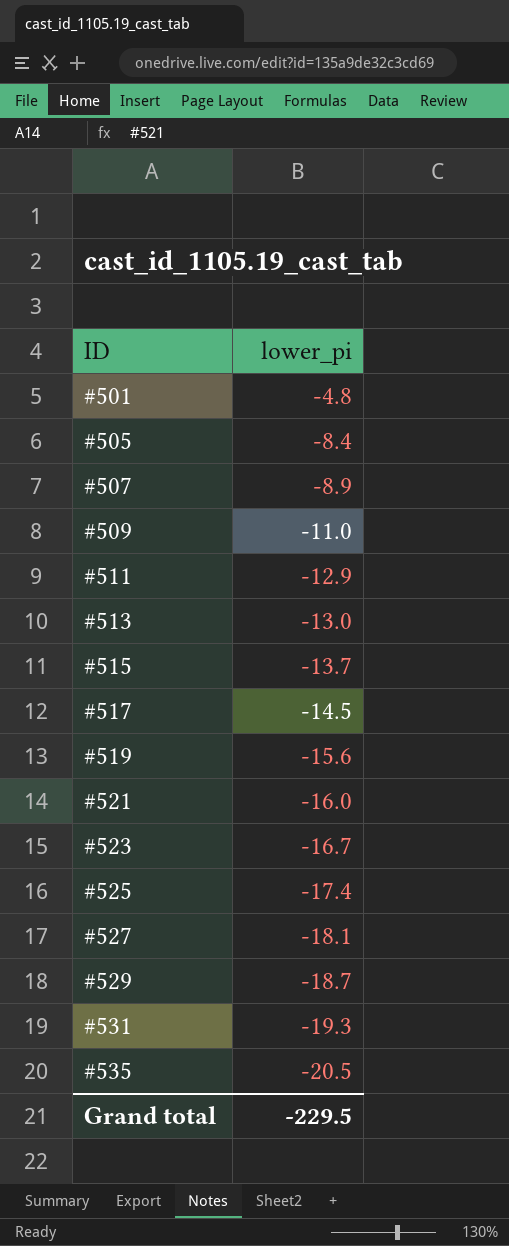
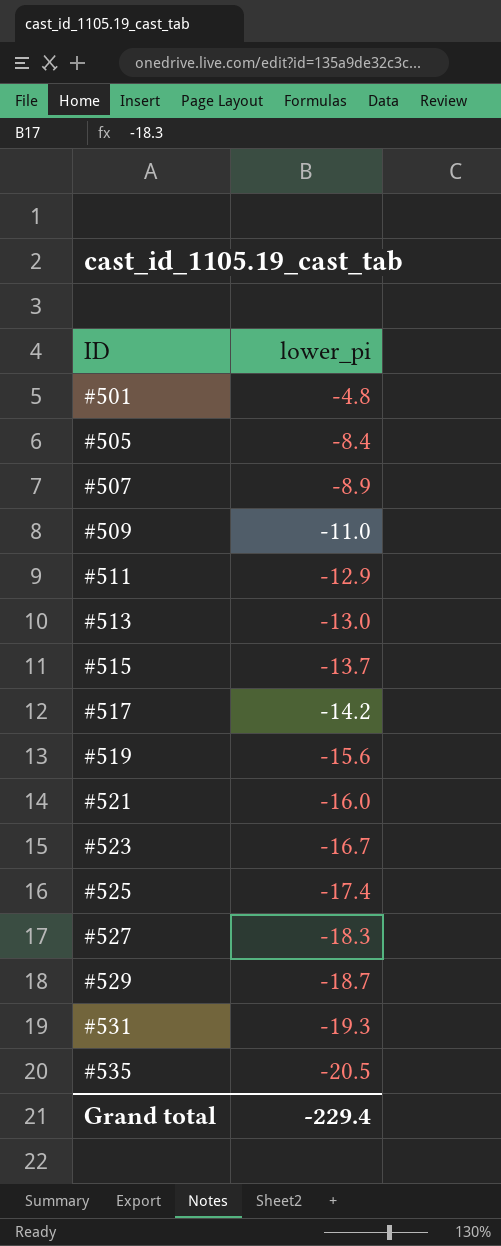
#517 | lower_pi: -14.5 -> -14.2
#527 | lower_pi: -18.1 -> -18.3
Grand total | lower_pi: -229.5 -> -229.4

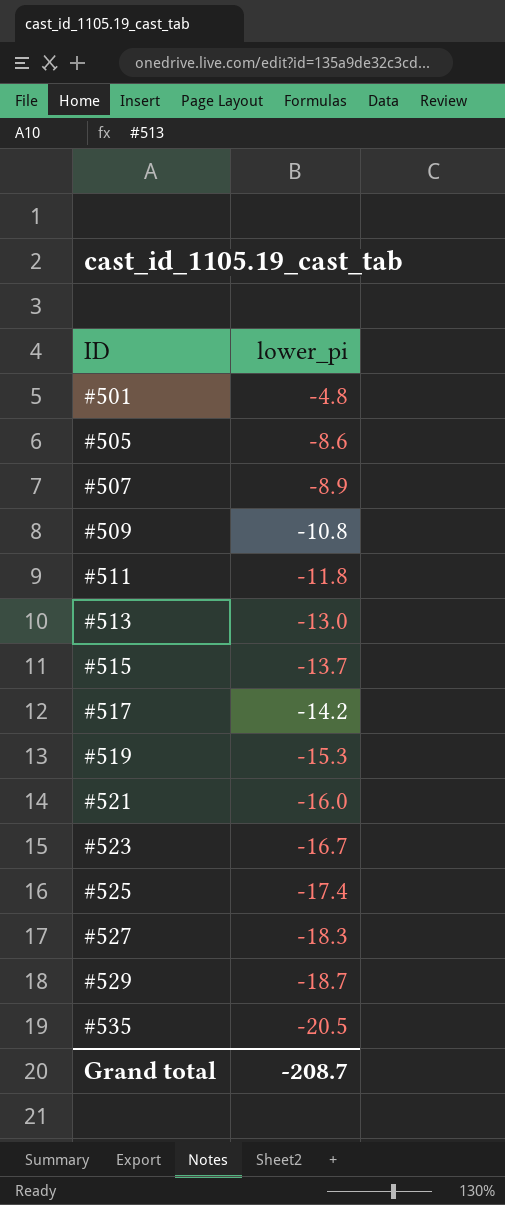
row #531: -19.3 -> none
#505 | lower_pi: -8.4 -> -8.6
#509 | lower_pi: -11.0 -> -10.8
#511 | lower_pi: -12.9 -> -11.8
#519 | lower_pi: -15.6 -> -15.3
Grand total | lower_pi: -229.4 -> -208.7

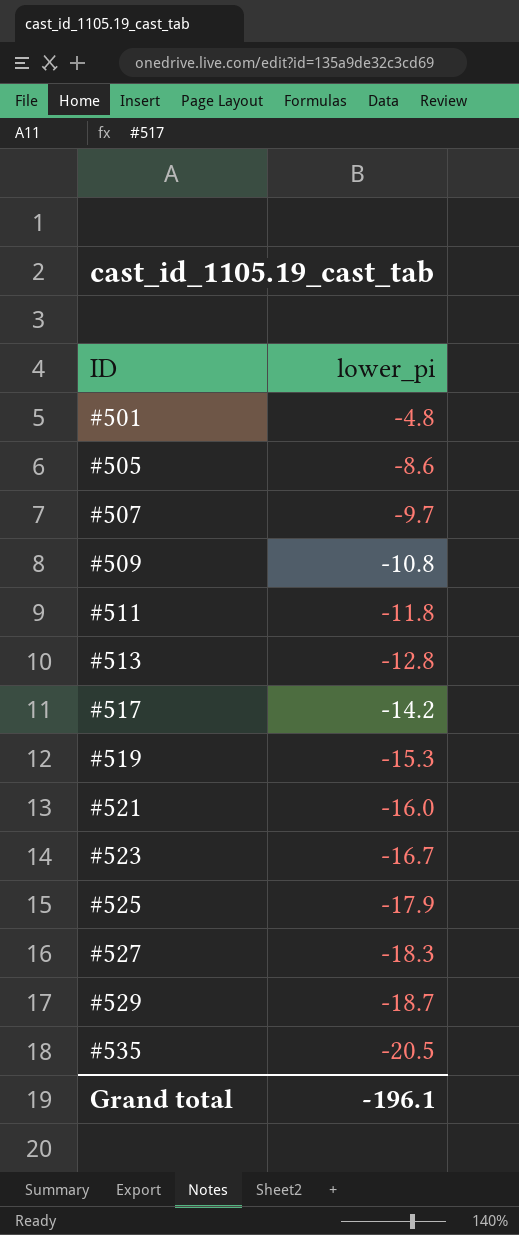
row #515: -13.7 -> none
#507 | lower_pi: -8.9 -> -9.7
#513 | lower_pi: -13.0 -> -12.8
#525 | lower_pi: -17.4 -> -17.9
Grand total | lower_pi: -208.7 -> -196.1

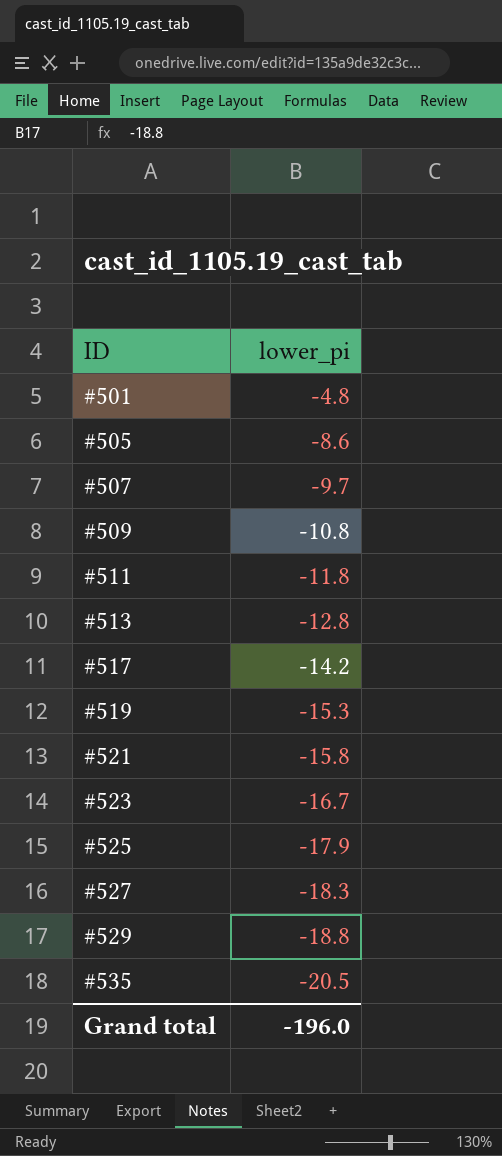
#521 | lower_pi: -16.0 -> -15.8
#529 | lower_pi: -18.7 -> -18.8
Grand total | lower_pi: -196.1 -> -196.0

